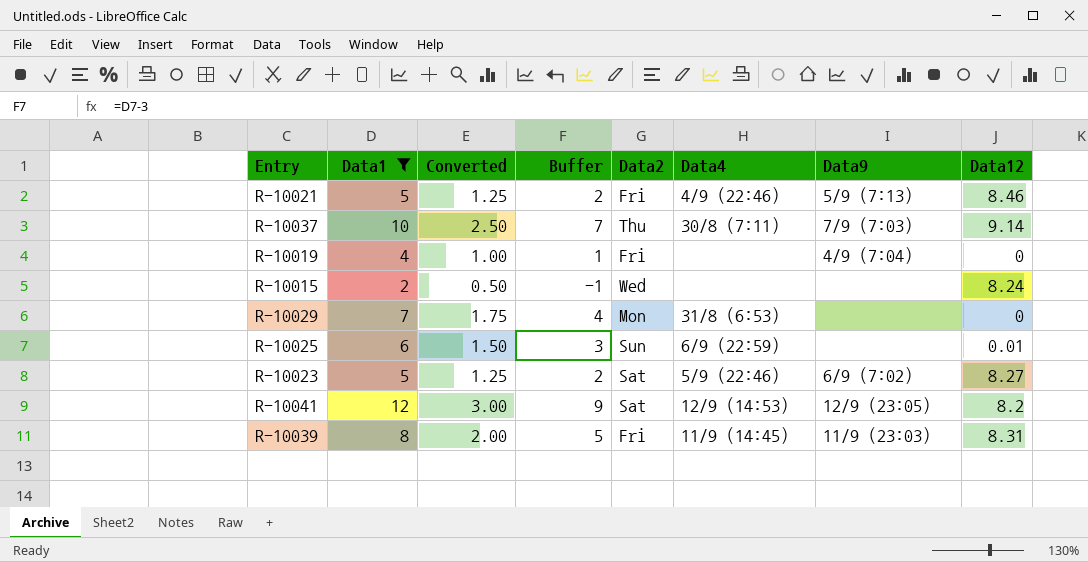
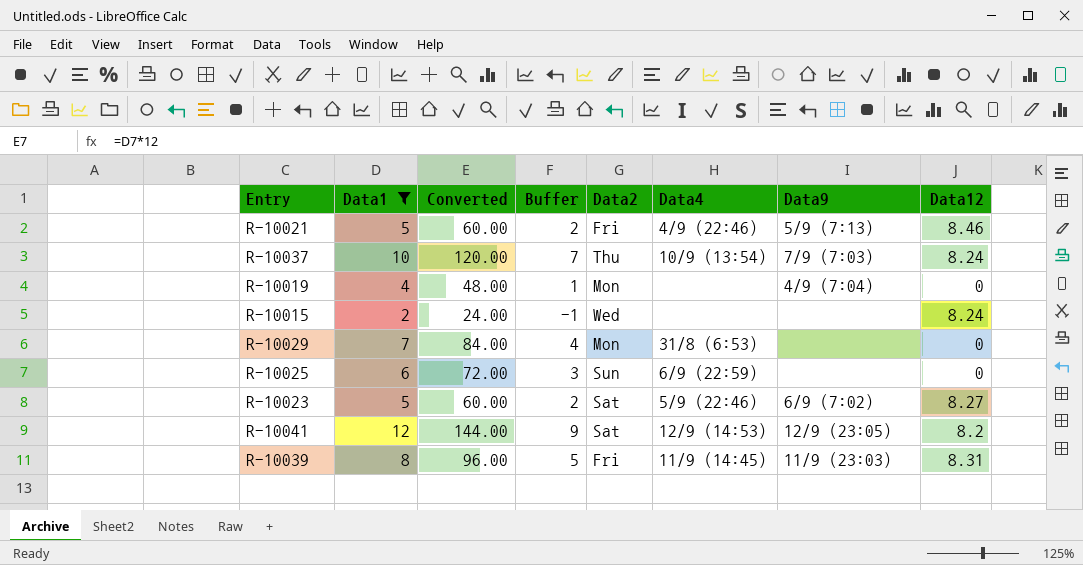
column Converted | formula: [Data1] * 0.25 -> [Data1] * 12
R-10037 | Data4: 30/8 (7:11) -> 10/9 (13:54)
R-10037 | Data12: 9.14 -> 8.24
R-10019 | Data2: Fri -> Mon
R-10025 | Data12: 0.01 -> 0

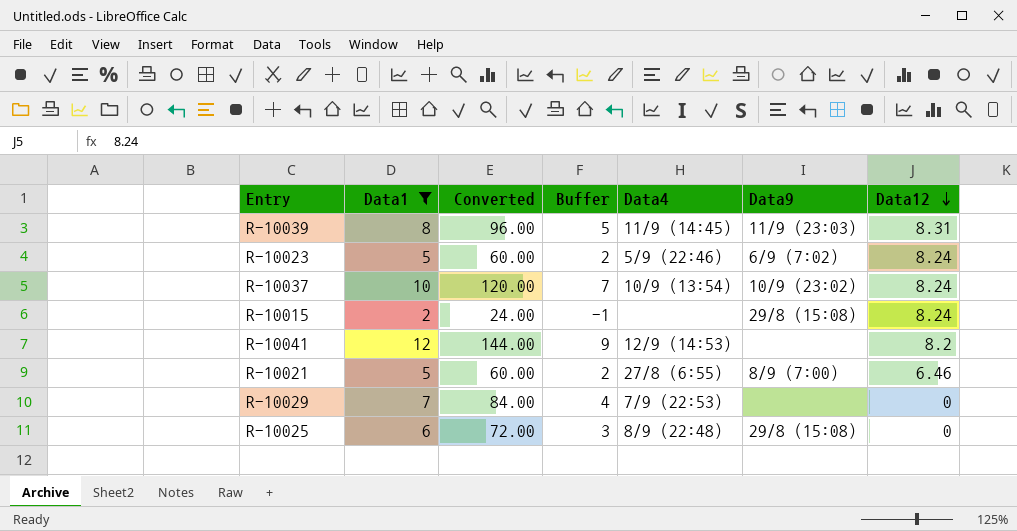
row order: none -> Data12 descending
column Data2 | position: 5 -> none
row R-10019: 4 | 48.00 | 1 | Mon | none | 4/9 (7:04) | 0 -> none
R-10023 | Data12: 8.27 -> 8.24
R-10037 | Data9: 7/9 (7:03) -> 10/9 (23:02)
R-10015 | Data9: none -> 29/8 (15:08)
R-10041 | Data9: 12/9 (23:05) -> none
R-10021 | Data4: 4/9 (22:46) -> 27/8 (6:55)
R-10021 | Data9: 5/9 (7:13) -> 8/9 (7:00)
R-10021 | Data12: 8.46 -> 6.46
R-10029 | Data4: 31/8 (6:53) -> 7/9 (22:53)
R-10025 | Data4: 6/9 (22:59) -> 8/9 (22:48)
R-10025 | Data9: none -> 29/8 (15:08)

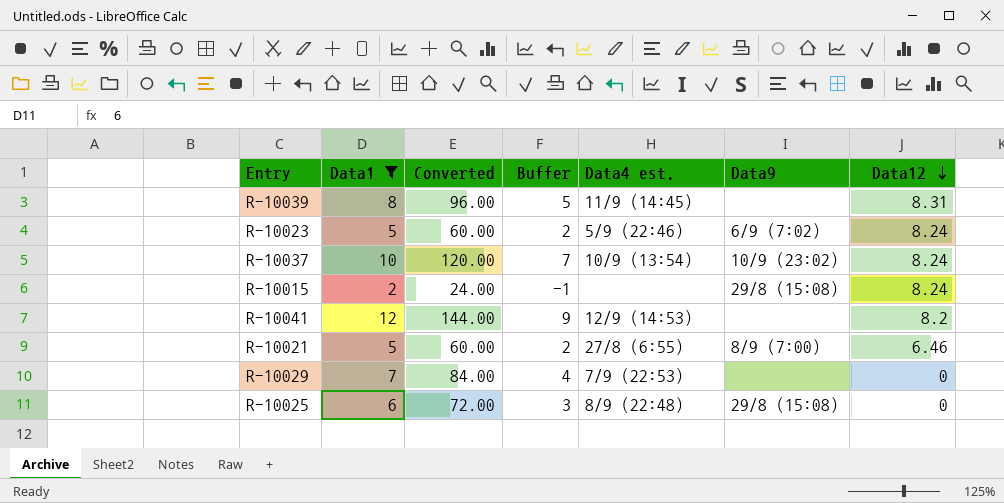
column name: Data4 -> Data4 est.
R-10039 | Data9: 11/9 (23:03) -> none

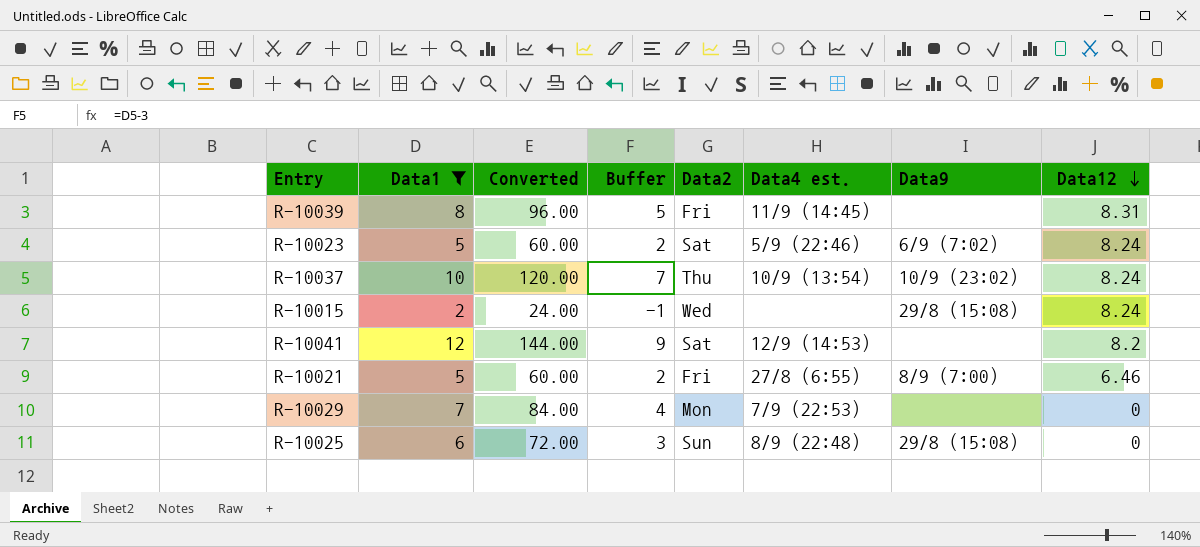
column Data2 | position: none -> 5

